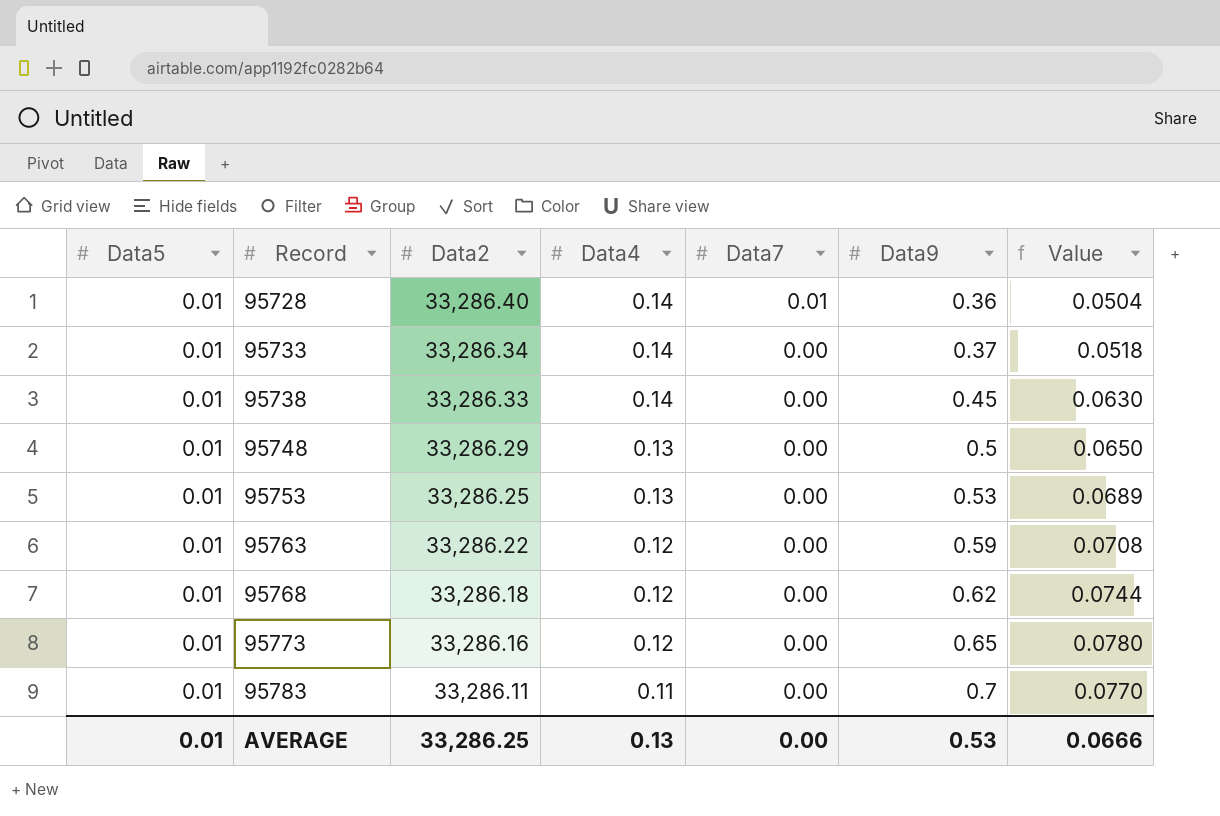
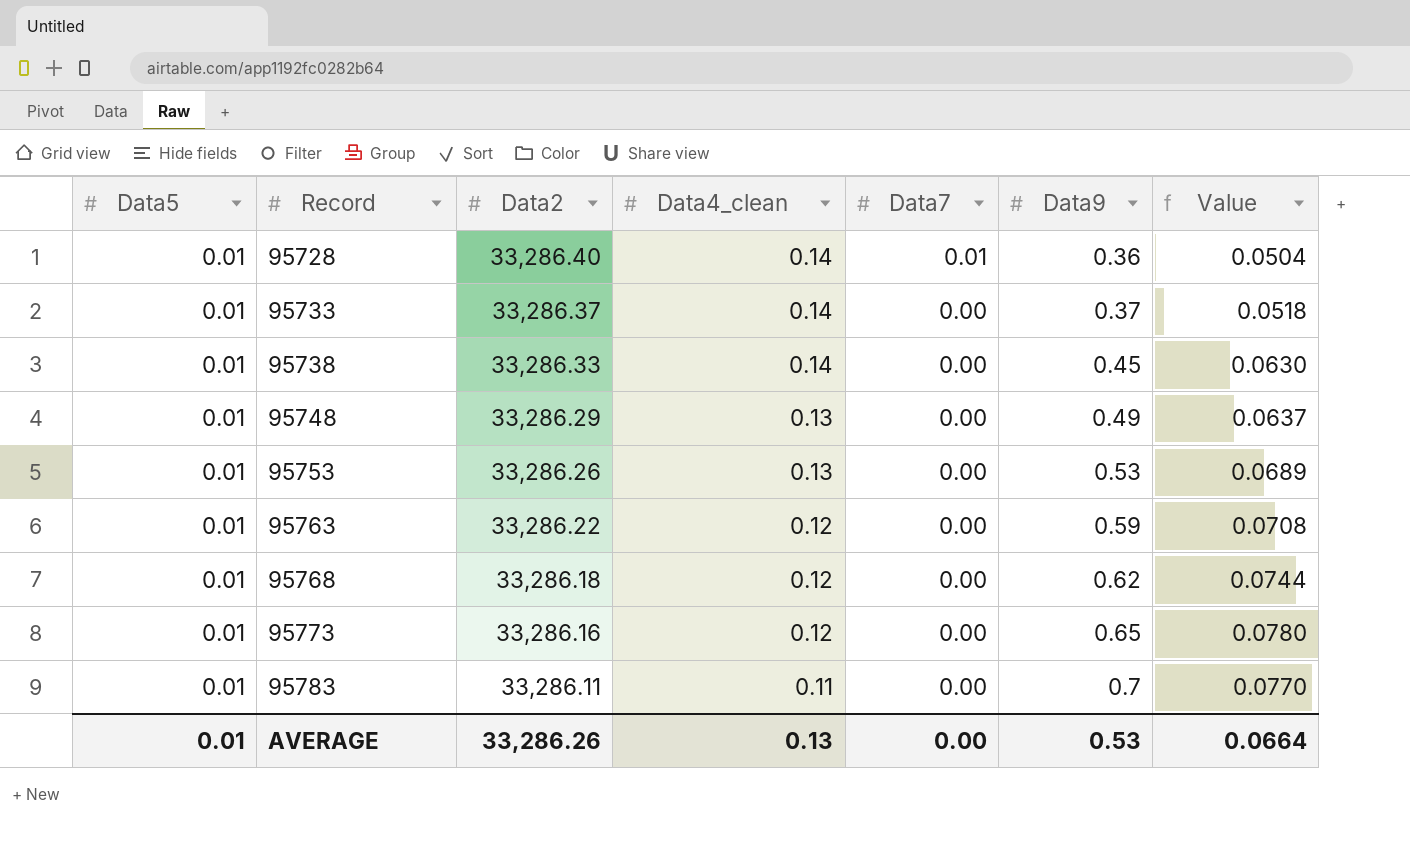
column name: Data4 -> Data4_clean
95733 | Data2: 33,286.34 -> 33,286.37
95748 | Data9: 0.5 -> 0.49
95748 | Value: 0.0650 -> 0.0637
95753 | Data2: 33,286.25 -> 33,286.26
AVERAGE | Data2: 33,286.25 -> 33,286.26
AVERAGE | Value: 0.0666 -> 0.0664

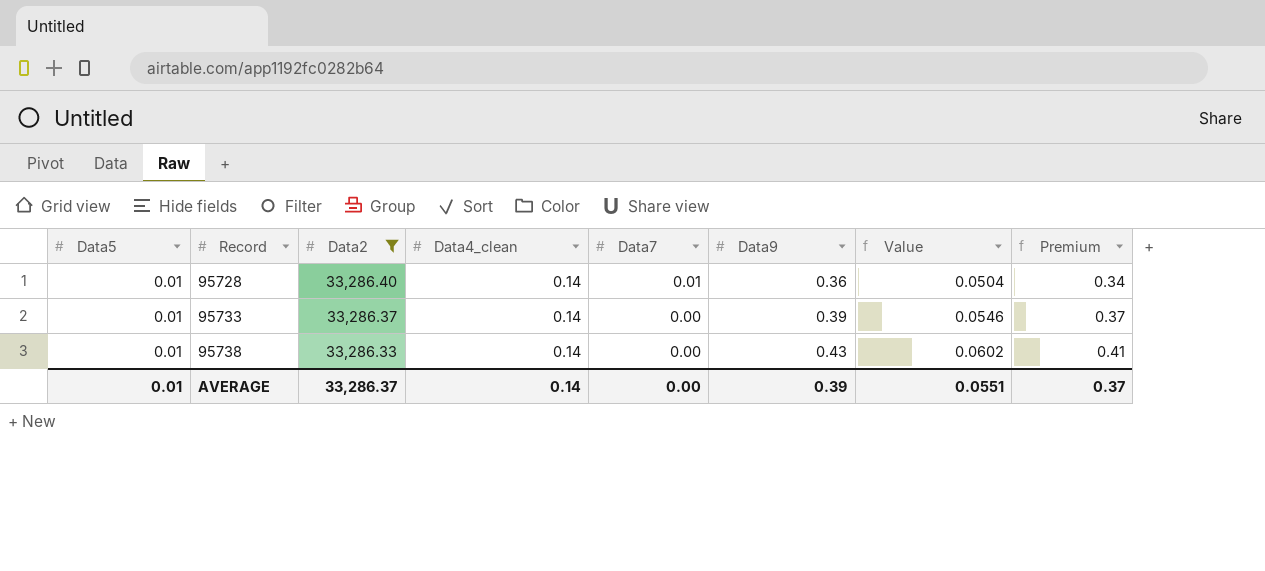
filter: none -> Data2 >= 33,286.33
column Premium | formula: none -> [Data9] * 0.95
95733 | Data9: 0.37 -> 0.39
95733 | Value: 0.0518 -> 0.0546
95738 | Data9: 0.45 -> 0.43
95738 | Value: 0.0630 -> 0.0602
AVERAGE | Data2: 33,286.26 -> 33,286.37
AVERAGE | Data4_clean: 0.13 -> 0.14
AVERAGE | Data9: 0.53 -> 0.39
AVERAGE | Value: 0.0664 -> 0.0551

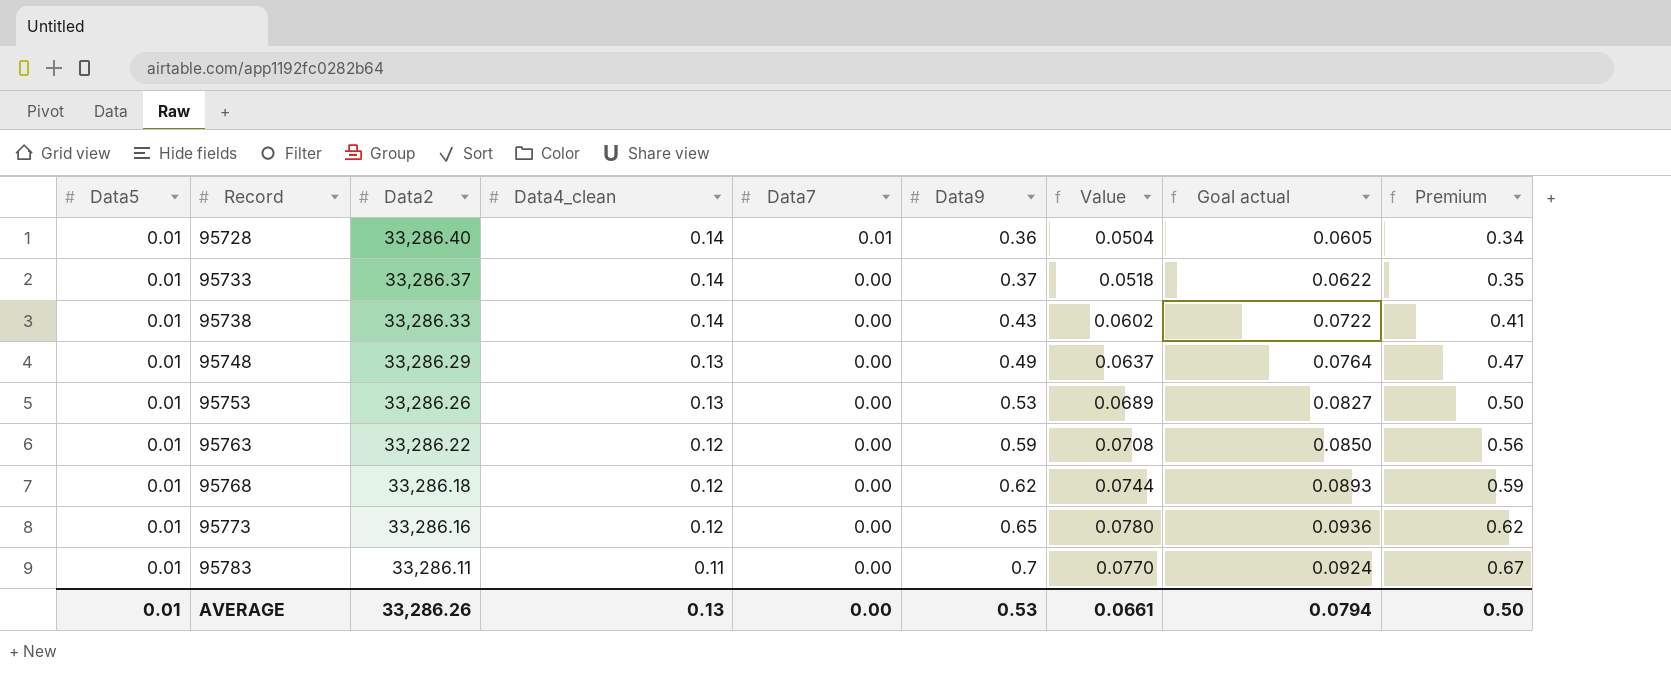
filter: Data2 >= 33,286.33 -> none
column Goal actual | formula: none -> [Value] * 1.2
95733 | Data9: 0.39 -> 0.37
95733 | Value: 0.0546 -> 0.0518
95733 | Premium: 0.37 -> 0.35
AVERAGE | Data2: 33,286.37 -> 33,286.26
AVERAGE | Data4_clean: 0.14 -> 0.13
AVERAGE | Data9: 0.39 -> 0.53
AVERAGE | Value: 0.0551 -> 0.0661
AVERAGE | Premium: 0.37 -> 0.50

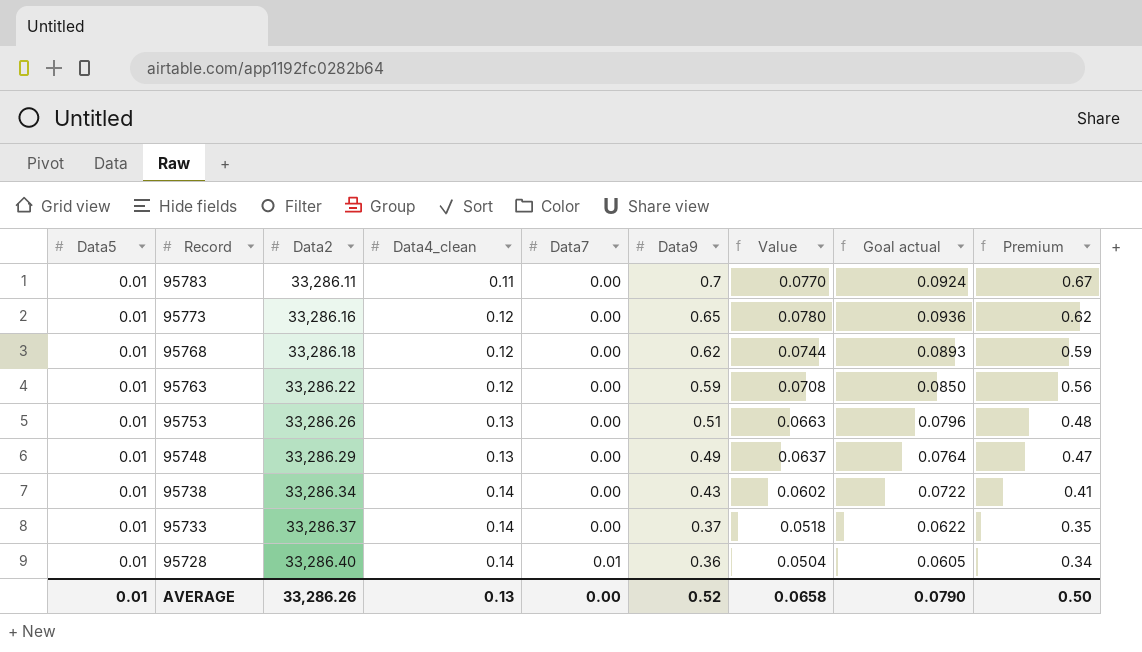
row order: Record ascending -> Record descending
95753 | Data9: 0.53 -> 0.51
95753 | Value: 0.0689 -> 0.0663
95753 | Goal actual: 0.0827 -> 0.0796
95753 | Premium: 0.50 -> 0.48
95738 | Data2: 33,286.33 -> 33,286.34
AVERAGE | Data9: 0.53 -> 0.52
AVERAGE | Value: 0.0661 -> 0.0658
AVERAGE | Goal actual: 0.0794 -> 0.0790

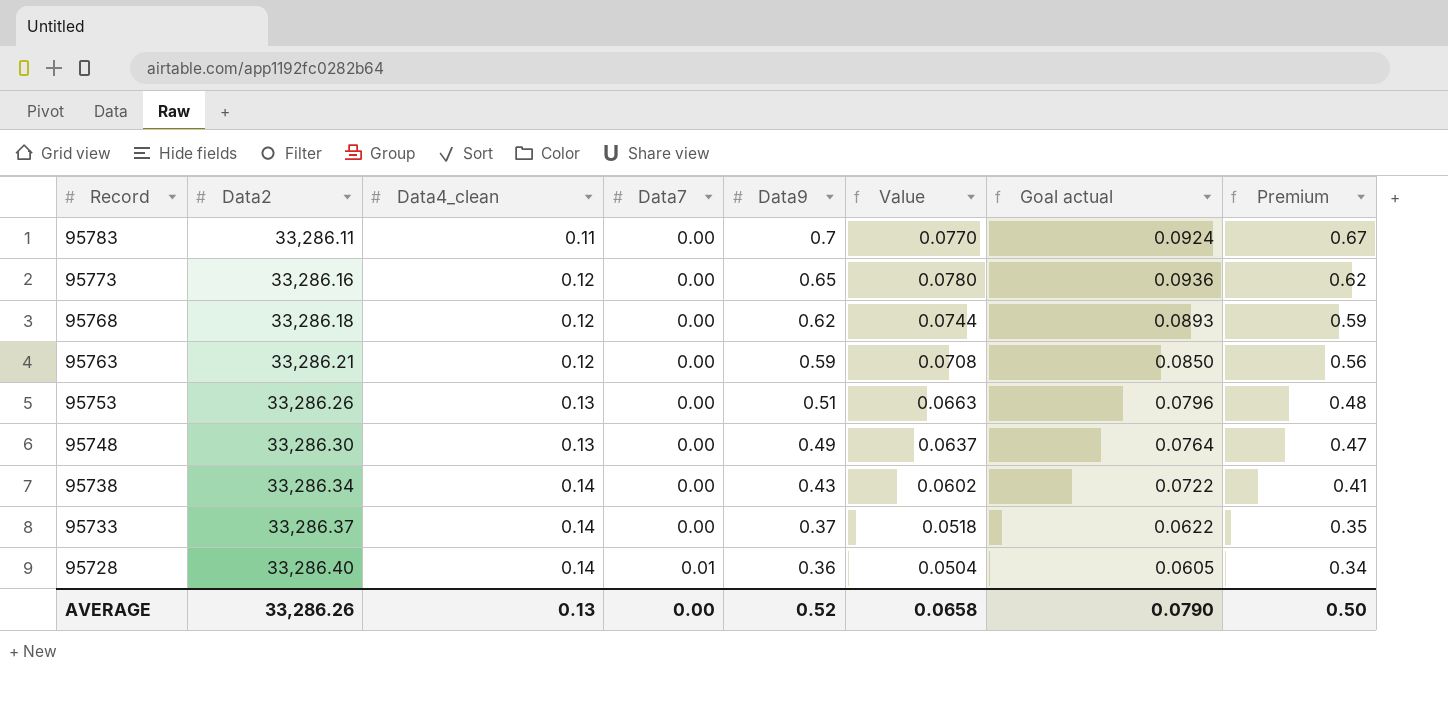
column Data5 | position: 1 -> none
95763 | Data2: 33,286.22 -> 33,286.21
95748 | Data2: 33,286.29 -> 33,286.30

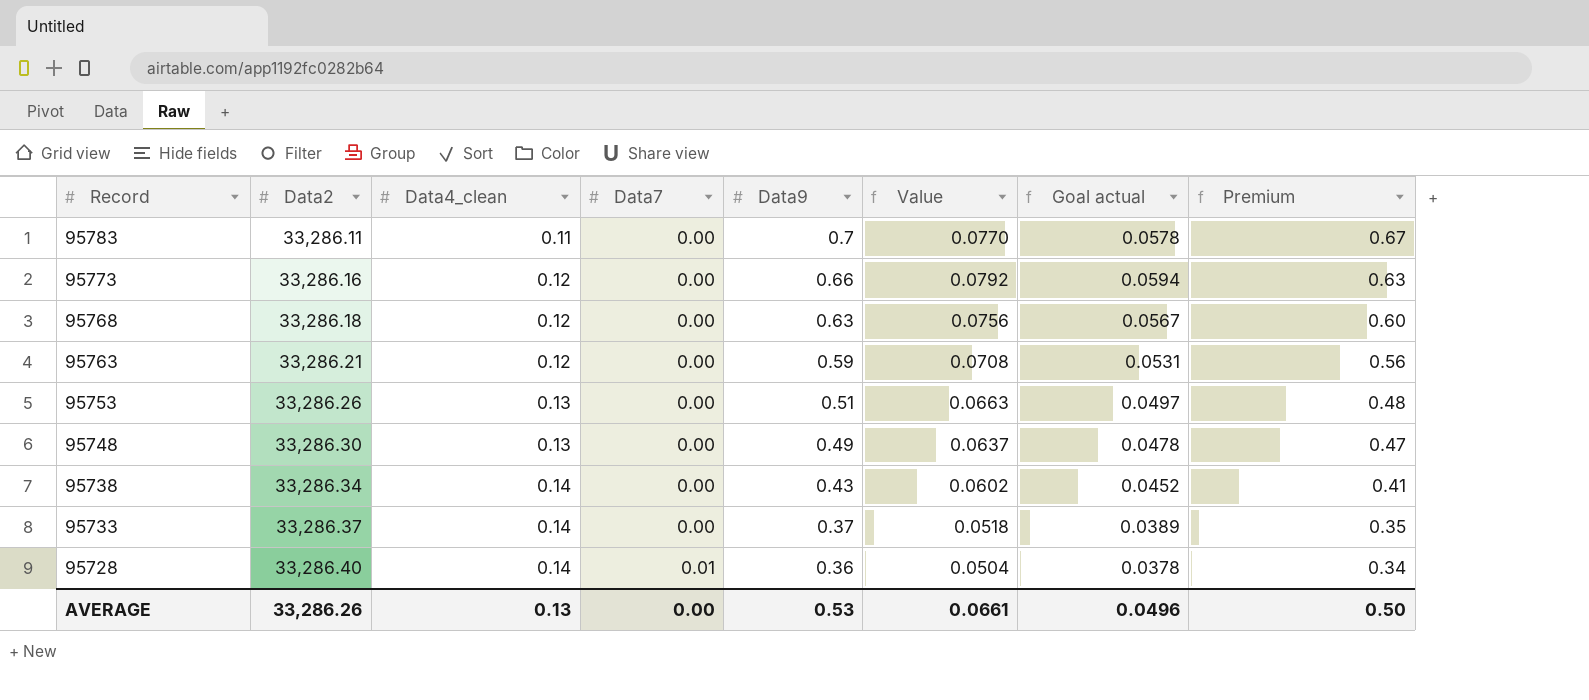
column Goal actual | formula: [Value] * 1.2 -> [Value] * 0.75
95773 | Data9: 0.65 -> 0.66
95773 | Value: 0.0780 -> 0.0792
95773 | Premium: 0.62 -> 0.63
95768 | Data9: 0.62 -> 0.63
95768 | Value: 0.0744 -> 0.0756
95768 | Premium: 0.59 -> 0.60
AVERAGE | Data9: 0.52 -> 0.53
AVERAGE | Value: 0.0658 -> 0.0661
AVERAGE | Goal actual: 0.0790 -> 0.0496

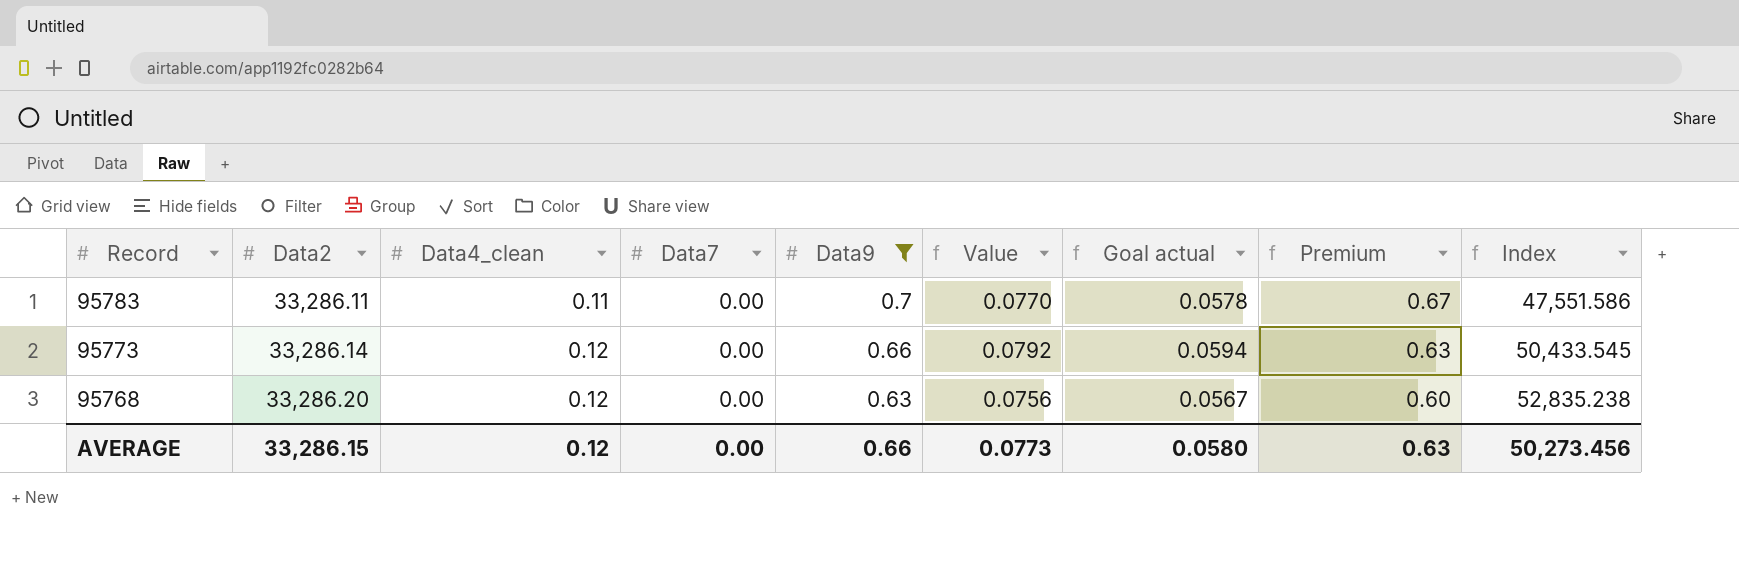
filter: none -> Data9 >= 0.63
column Index | formula: none -> [Data2] / [Data9]
95773 | Data2: 33,286.16 -> 33,286.14
95768 | Data2: 33,286.18 -> 33,286.20
AVERAGE | Data2: 33,286.26 -> 33,286.15
AVERAGE | Data4_clean: 0.13 -> 0.12
AVERAGE | Data9: 0.53 -> 0.66
AVERAGE | Value: 0.0661 -> 0.0773
AVERAGE | Goal actual: 0.0496 -> 0.0580
AVERAGE | Premium: 0.50 -> 0.63

